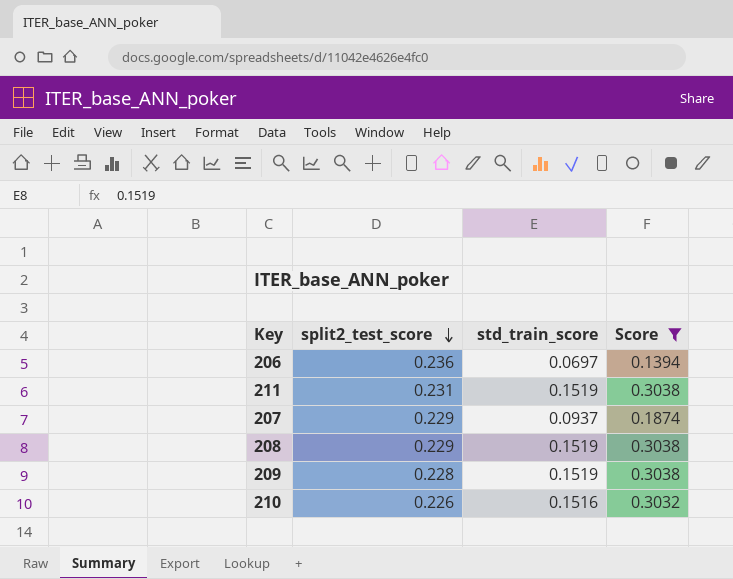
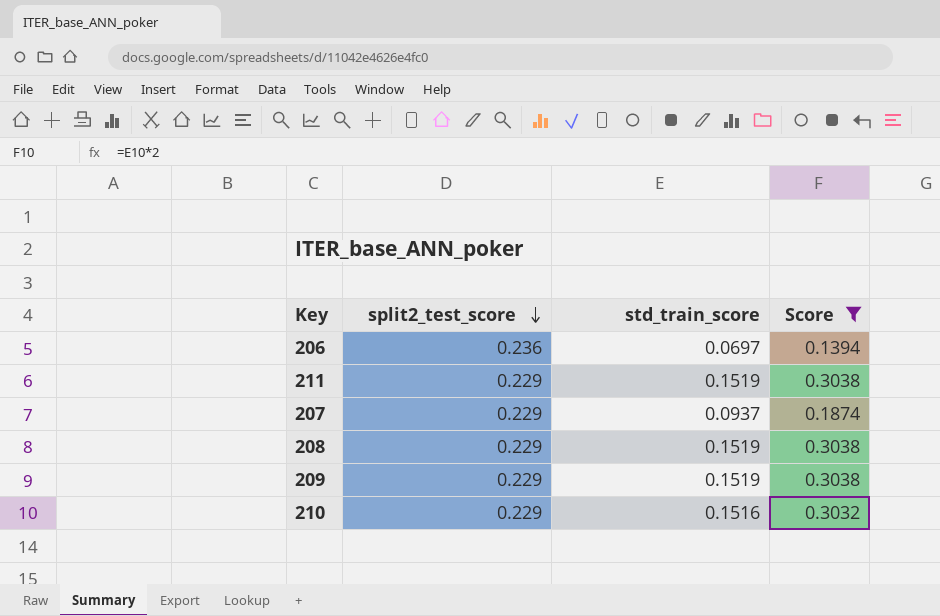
211 | split2_test_score: 0.231 -> 0.229
209 | split2_test_score: 0.228 -> 0.229
210 | split2_test_score: 0.226 -> 0.229

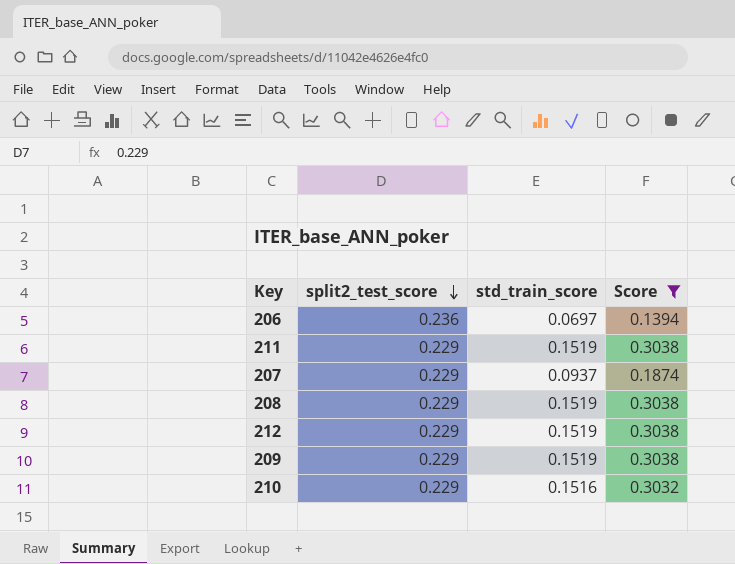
row 212: none -> 0.229 | 0.1519 | 0.3038

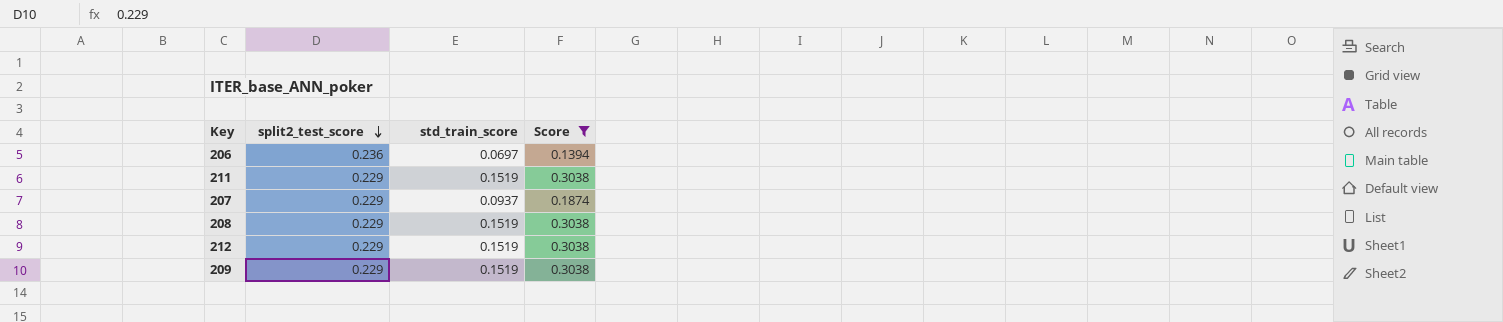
row 210: 0.229 | 0.1516 | 0.3032 -> none

